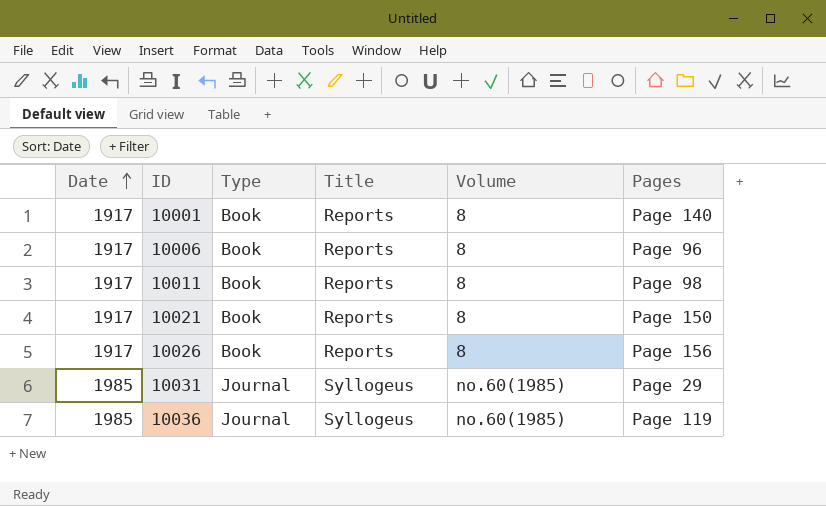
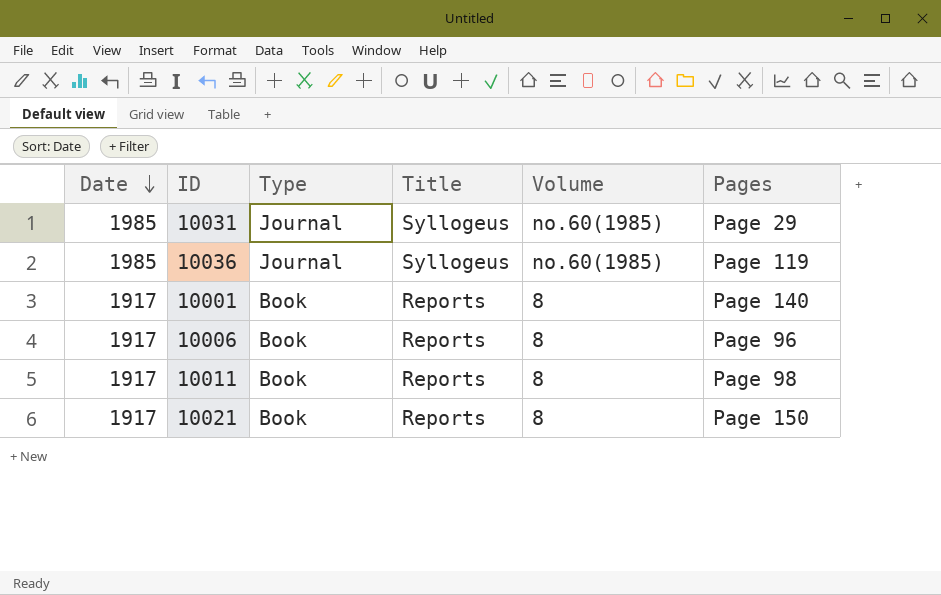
row order: Date ascending -> Date descending
row 10026: 1917 | Book | Reports | 8 | Page 156 -> none

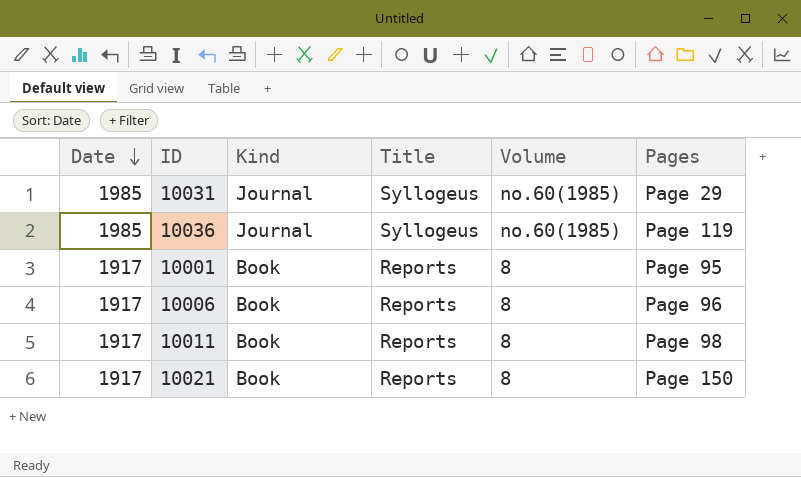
column name: Type -> Kind
10001 | Pages: Page 140 -> Page 95

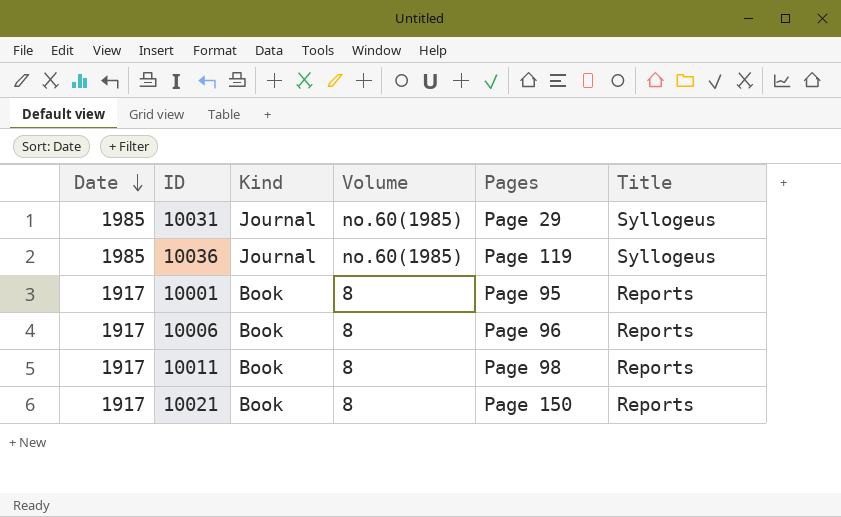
column Title | position: 4 -> 6

